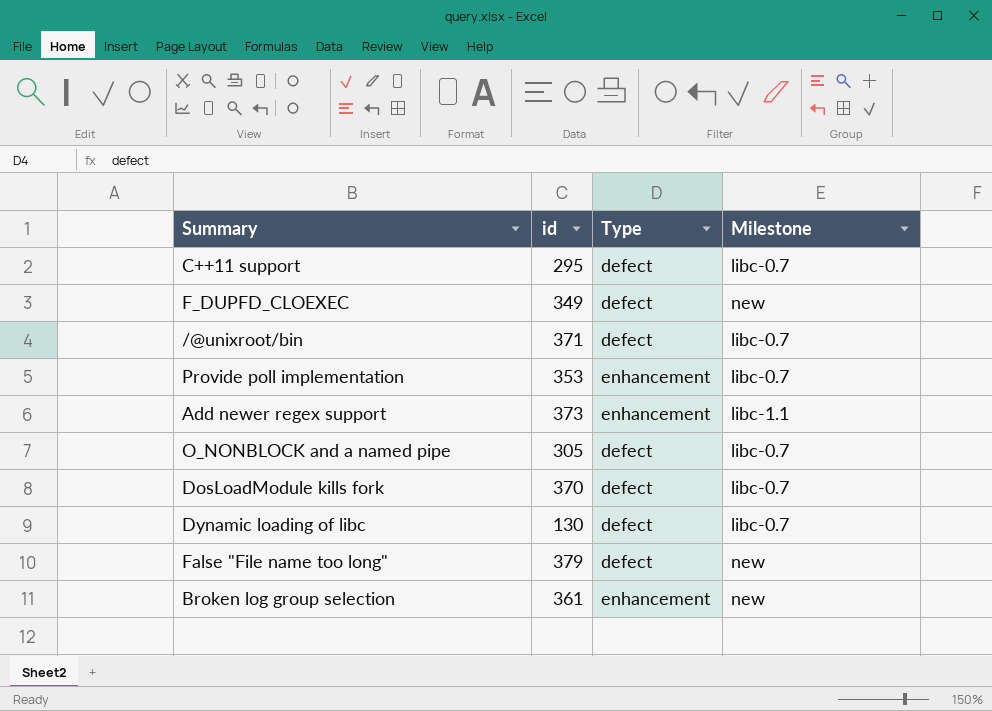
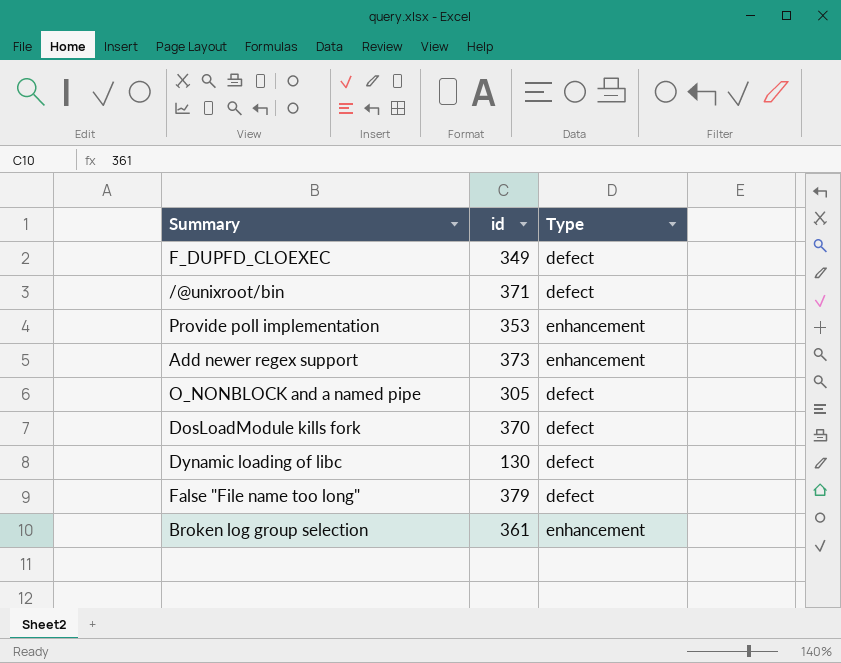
column Milestone | position: 4 -> none
row C++11 support: 295 | defect | libc-0.7 -> none

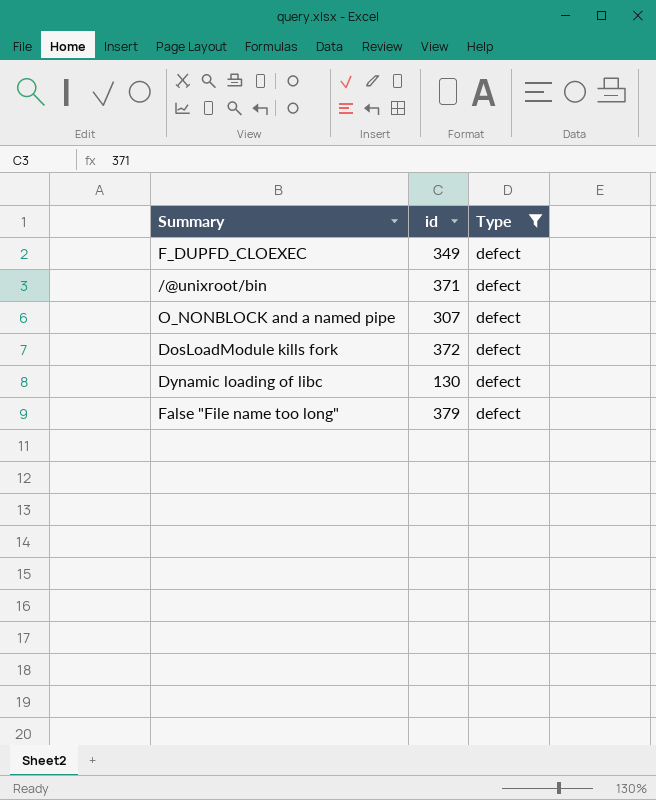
filter: none -> Type = defect
O_NONBLOCK and a named pipe | id: 305 -> 307
DosLoadModule kills fork | id: 370 -> 372

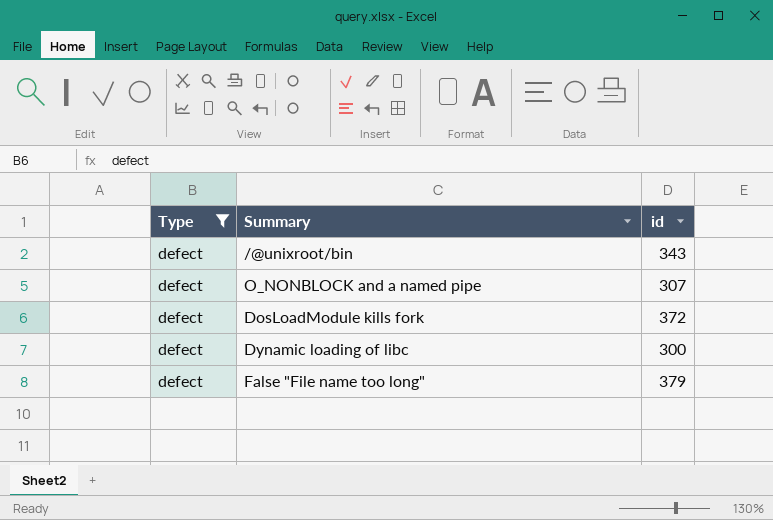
column Type | position: 3 -> 1
row F_DUPFD_CLOEXEC: 349 | defect -> none
/@unixroot/bin | id: 371 -> 343
Dynamic loading of libc | id: 130 -> 300

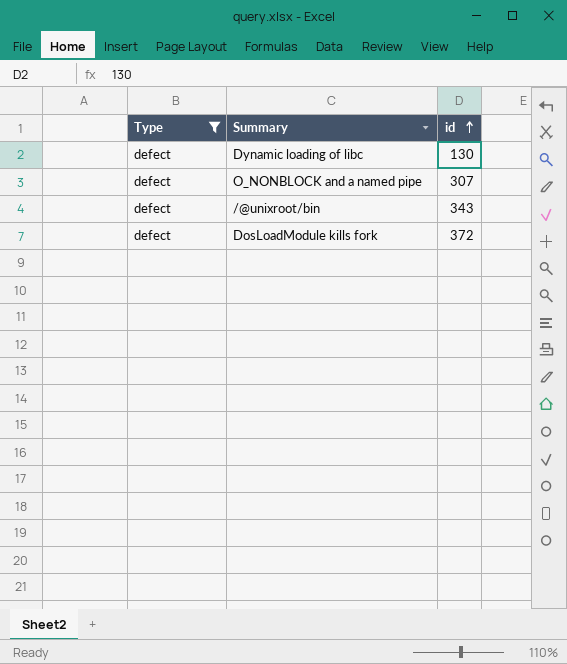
row order: none -> id ascending
row False "File name too long": defect | 379 -> none
Dynamic loading of libc | id: 300 -> 130

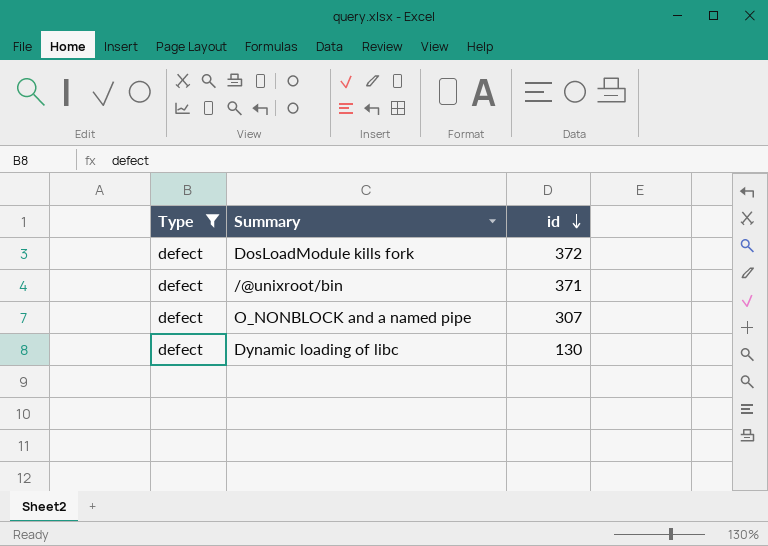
row order: id ascending -> id descending
/@unixroot/bin | id: 343 -> 371

